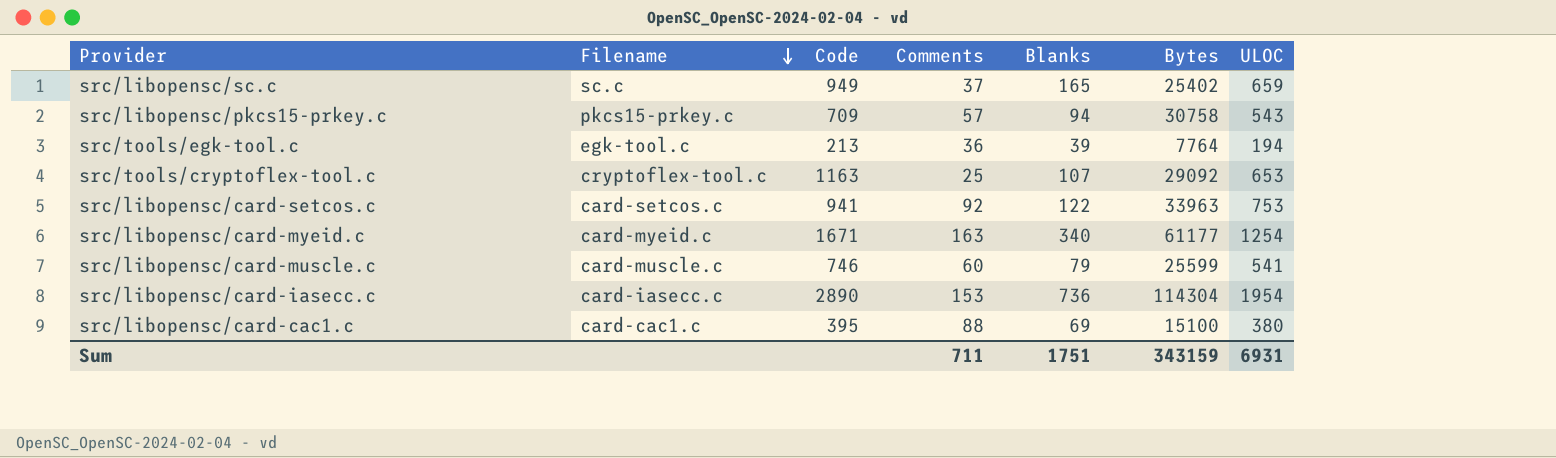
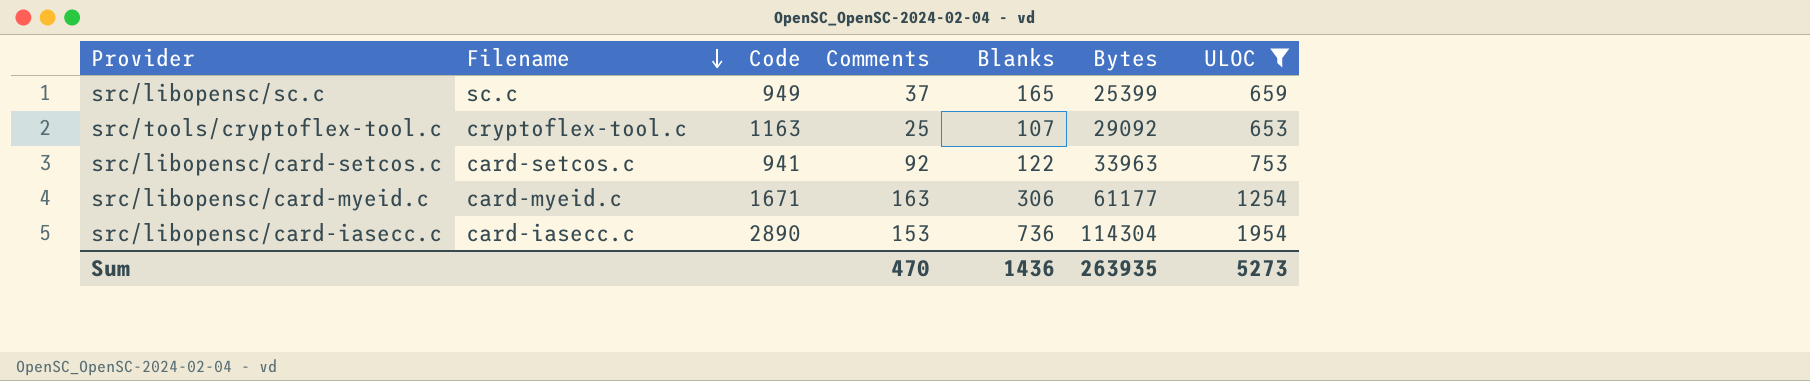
filter: none -> ULOC >= 653
src/libopensc/sc.c | Bytes: 25402 -> 25399
src/libopensc/card-myeid.c | Blanks: 340 -> 306
Sum | Comments: 711 -> 470
Sum | Blanks: 1751 -> 1436
Sum | Bytes: 343159 -> 263935
Sum | ULOC: 6931 -> 5273

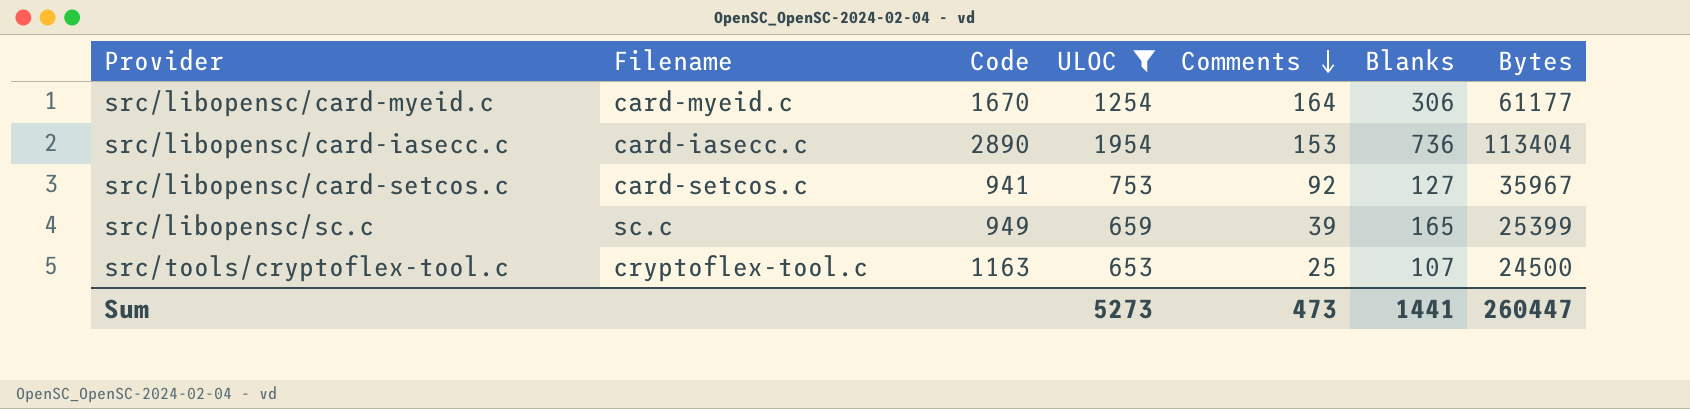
row order: Filename descending -> Comments descending
column ULOC | position: 7 -> 4
src/libopensc/card-myeid.c | Code: 1671 -> 1670
src/libopensc/card-myeid.c | Comments: 163 -> 164
src/libopensc/card-iasecc.c | Bytes: 114304 -> 113404
src/libopensc/card-setcos.c | Blanks: 122 -> 127
src/libopensc/card-setcos.c | Bytes: 33963 -> 35967
src/libopensc/sc.c | Comments: 37 -> 39
src/tools/cryptoflex-tool.c | Bytes: 29092 -> 24500
Sum | Comments: 470 -> 473
Sum | Blanks: 1436 -> 1441
Sum | Bytes: 263935 -> 260447

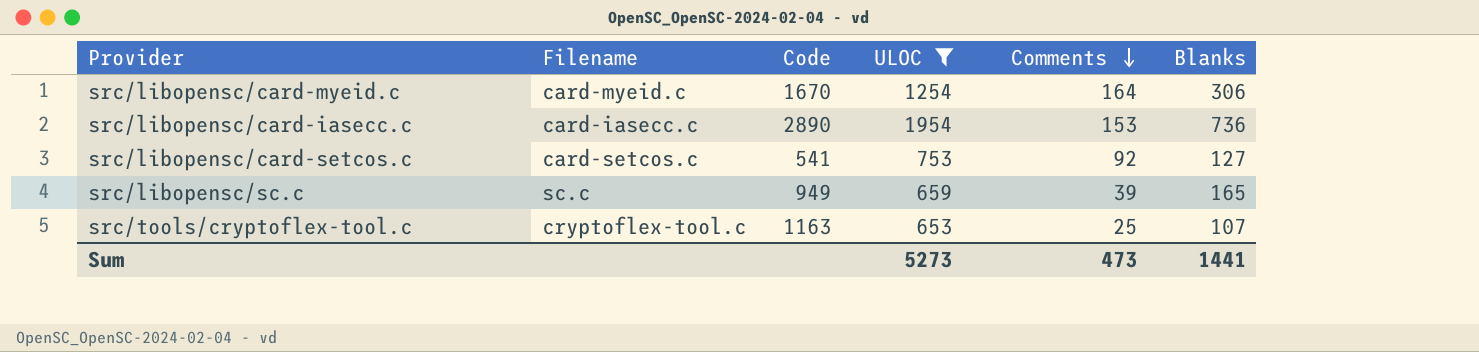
column Bytes | position: 7 -> none
src/libopensc/card-setcos.c | Code: 941 -> 541

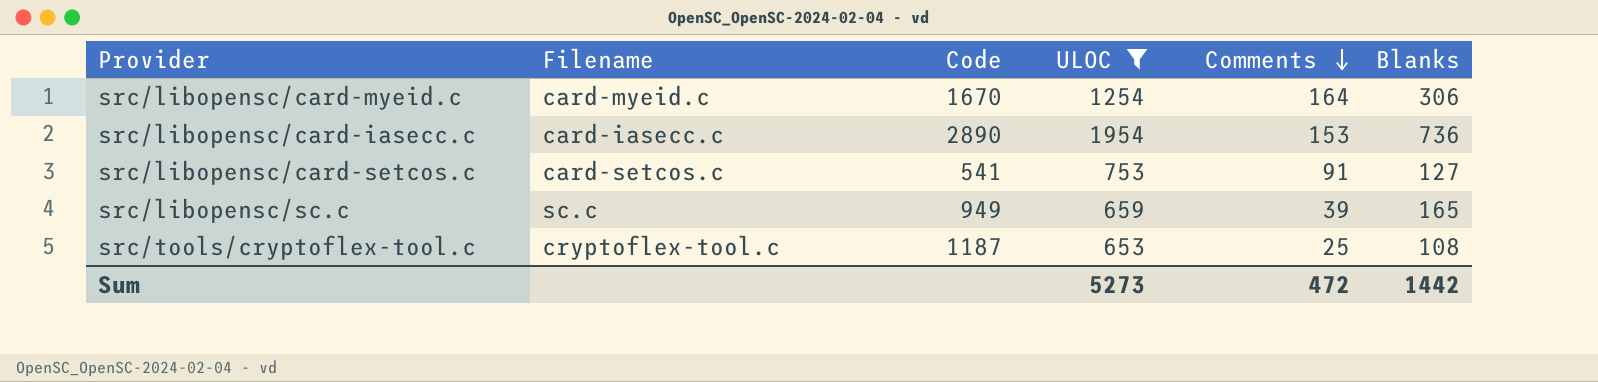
src/libopensc/card-setcos.c | Comments: 92 -> 91
src/tools/cryptoflex-tool.c | Code: 1163 -> 1187
src/tools/cryptoflex-tool.c | Blanks: 107 -> 108
Sum | Comments: 473 -> 472
Sum | Blanks: 1441 -> 1442

